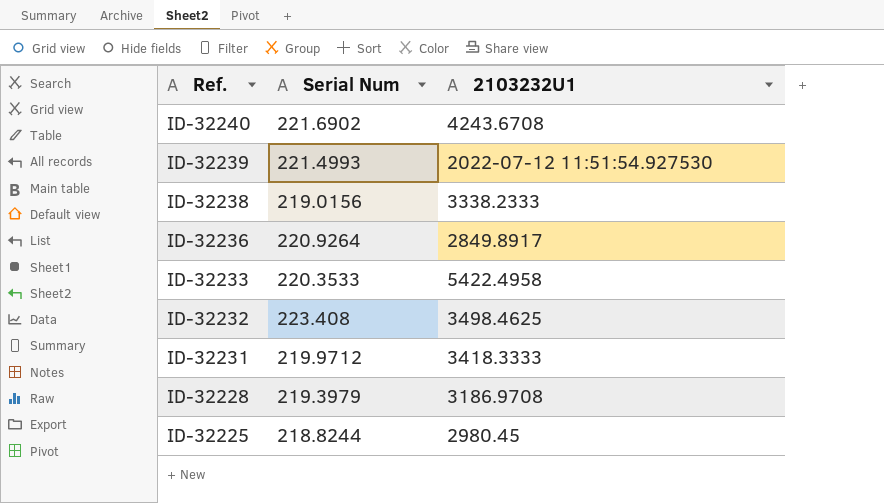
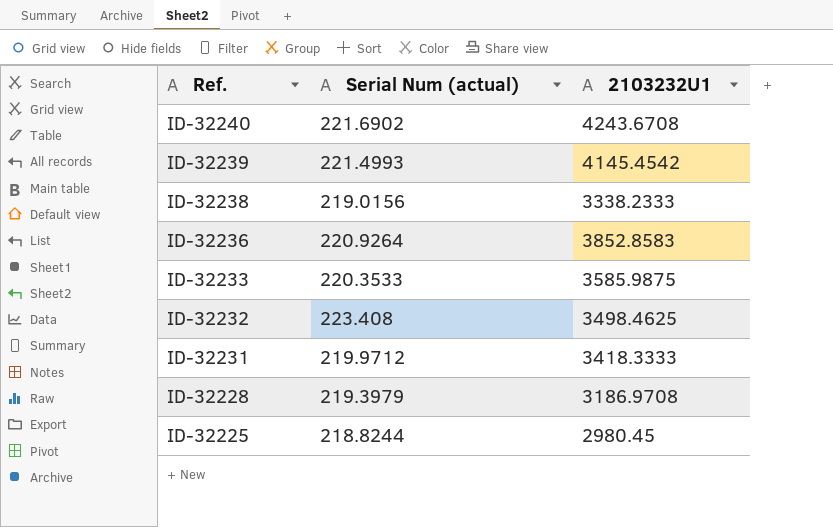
column name: Serial Num -> Serial Num (actual)
ID-32239 | 2103232U1: 2022-07-12 11:51:54.927530 -> 4145.4542
ID-32236 | 2103232U1: 2849.8917 -> 3852.8583
ID-32233 | 2103232U1: 5422.4958 -> 3585.9875

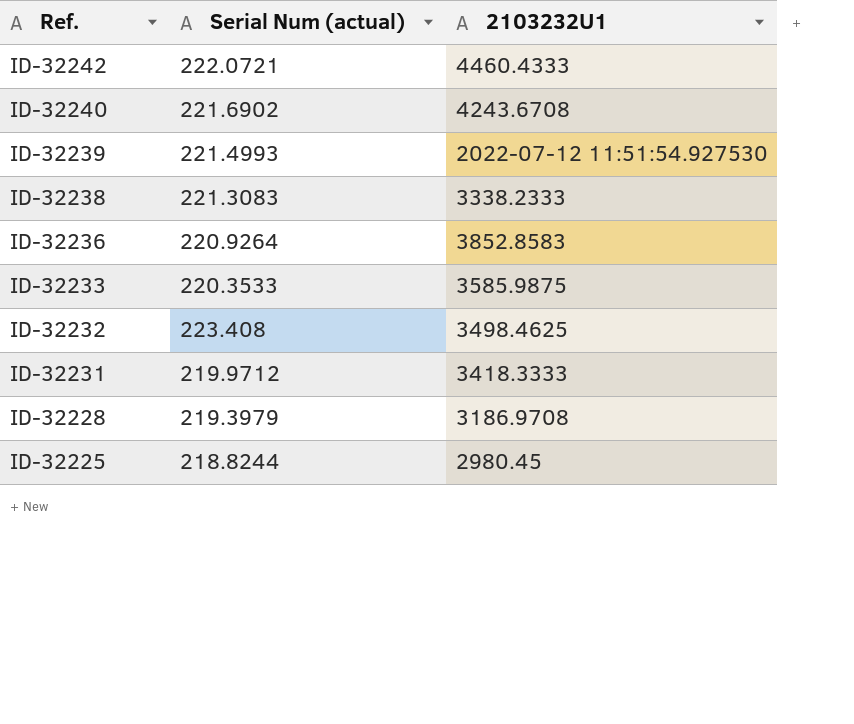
row ID-32242: none -> 222.0721 | 4460.4333
ID-32239 | 2103232U1: 4145.4542 -> 2022-07-12 11:51:54.927530
ID-32238 | Serial Num (actual): 219.0156 -> 221.3083

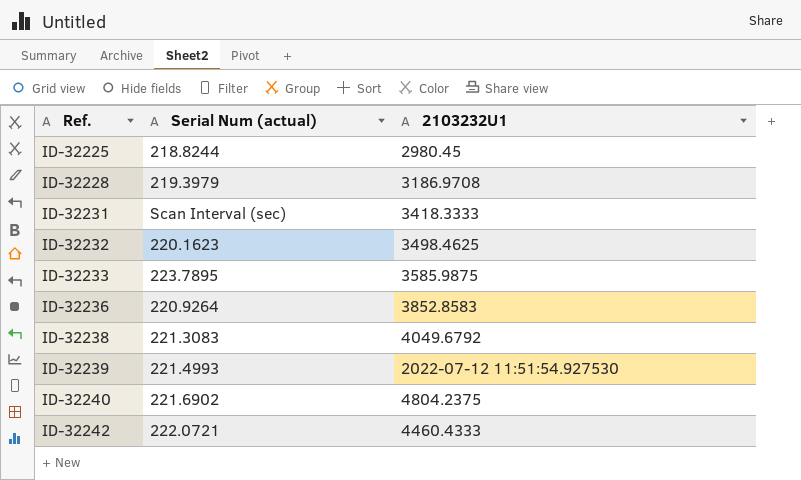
row order: Ref. descending -> Ref. ascending
ID-32231 | Serial Num (actual): 219.9712 -> Scan Interval (sec)
ID-32232 | Serial Num (actual): 223.408 -> 220.1623
ID-32233 | Serial Num (actual): 220.3533 -> 223.7895
ID-32238 | 2103232U1: 3338.2333 -> 4049.6792
ID-32240 | 2103232U1: 4243.6708 -> 4804.2375

